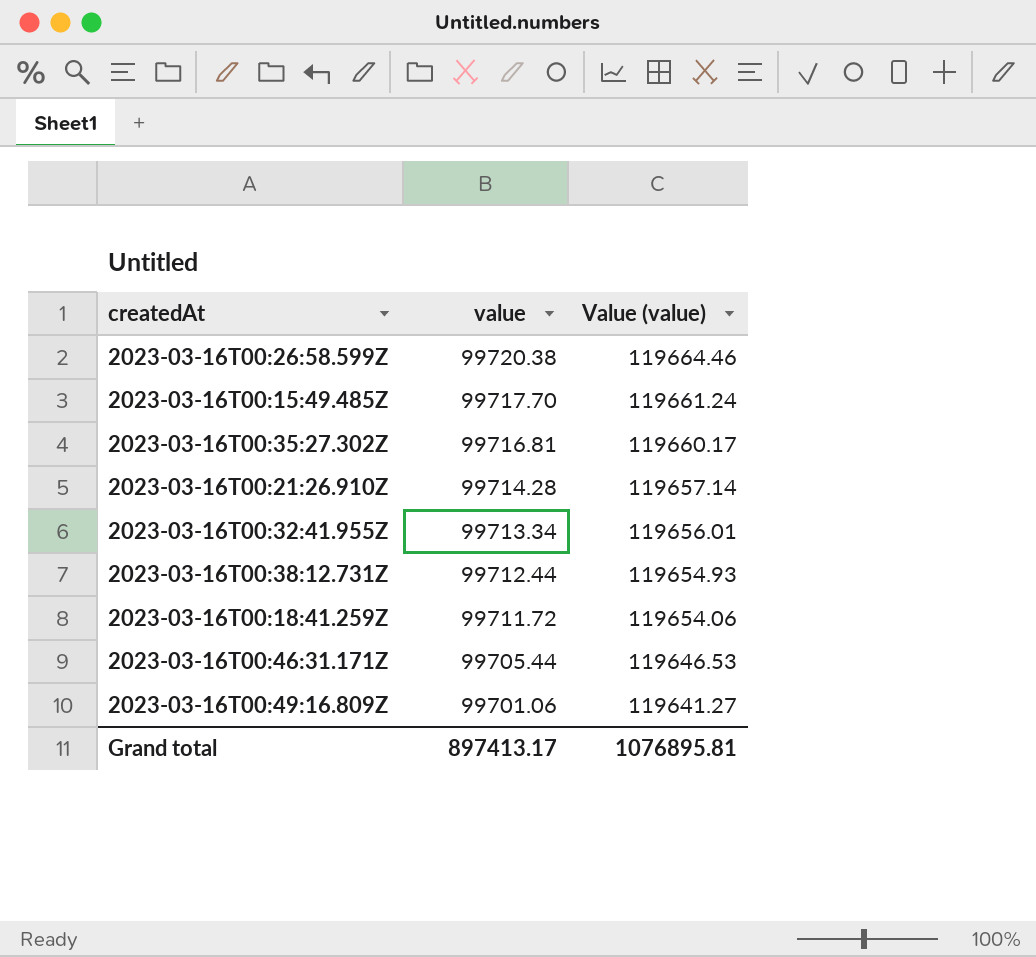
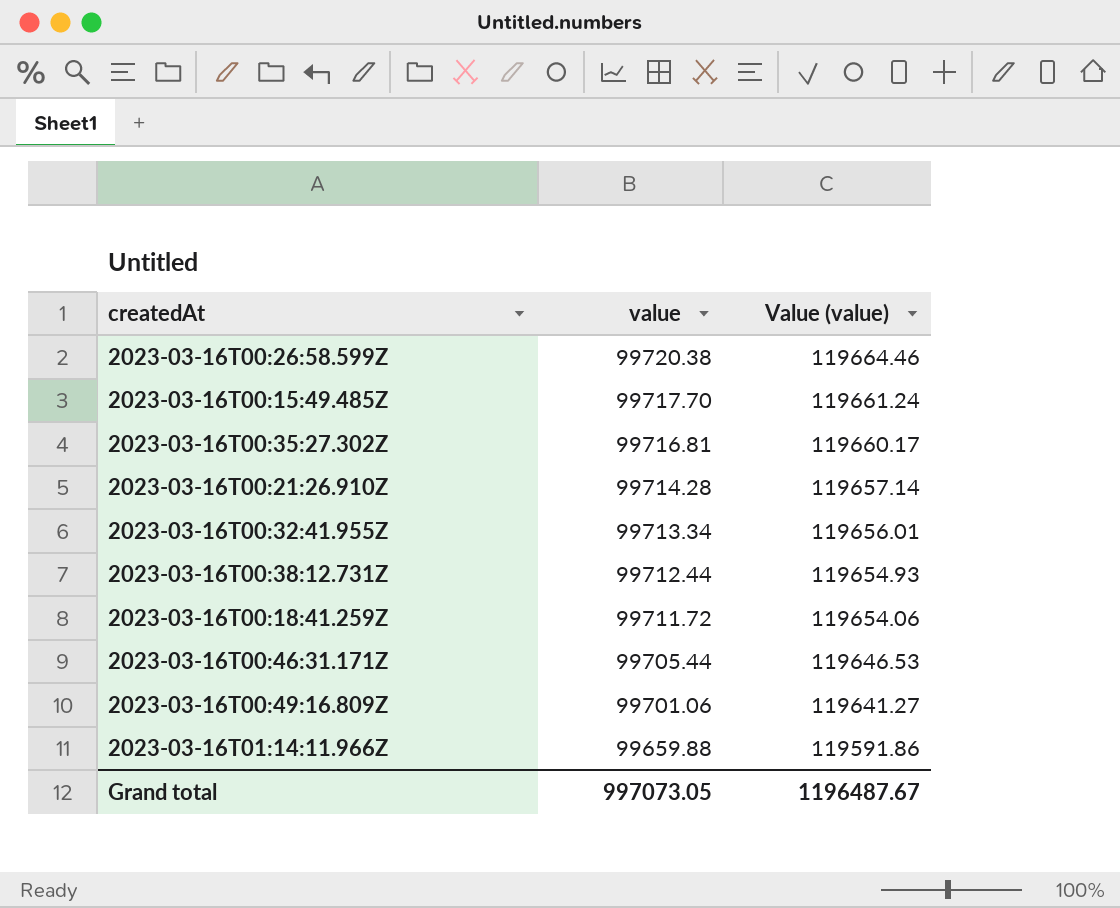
row 2023-03-16T01:14:11.966Z: none -> 99659.88 | 119591.86
Grand total | value: 897413.17 -> 997073.05
Grand total | Value (value): 1076895.81 -> 1196487.67

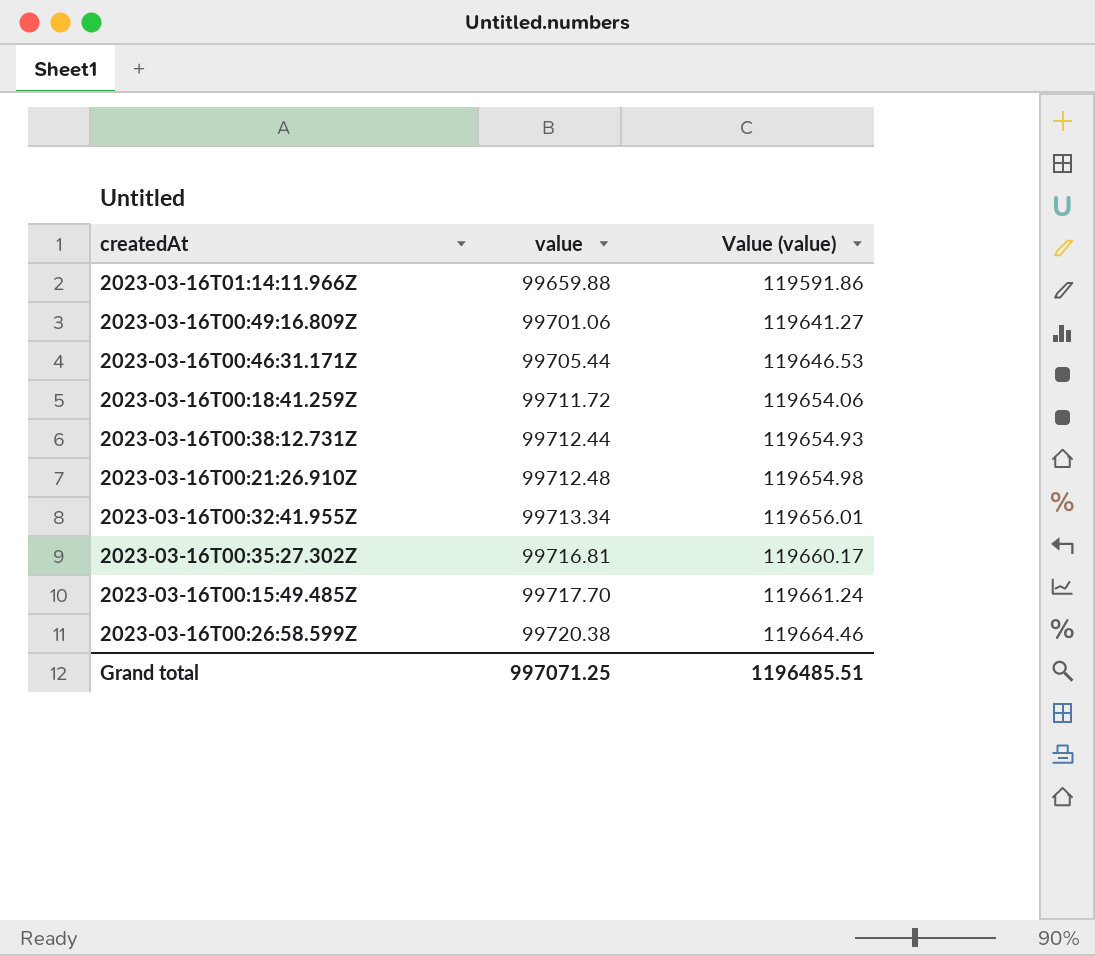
row order: value descending -> value ascending
2023-03-16T00:21:26.910Z | value: 99714.28 -> 99712.48
2023-03-16T00:21:26.910Z | Value (value): 119657.14 -> 119654.98
Grand total | value: 997073.05 -> 997071.25
Grand total | Value (value): 1196487.67 -> 1196485.51

